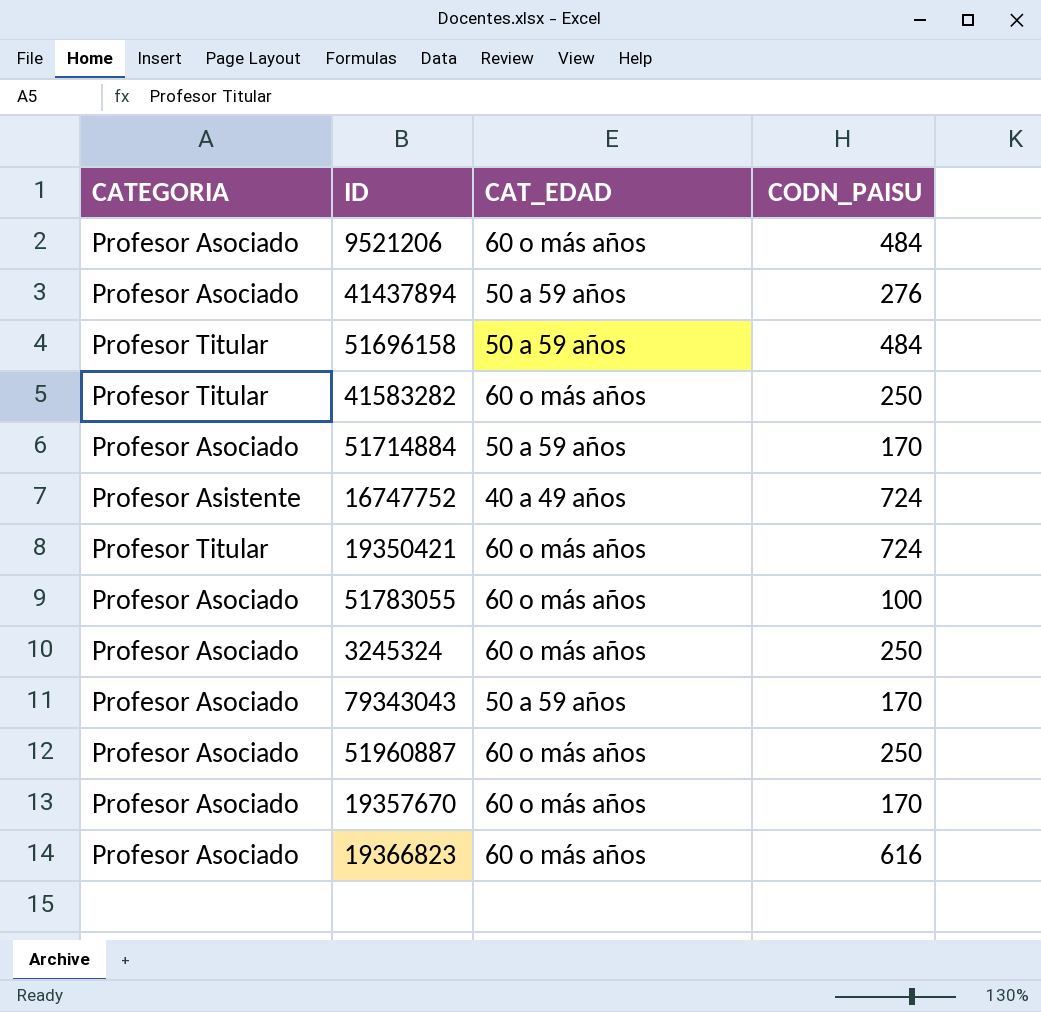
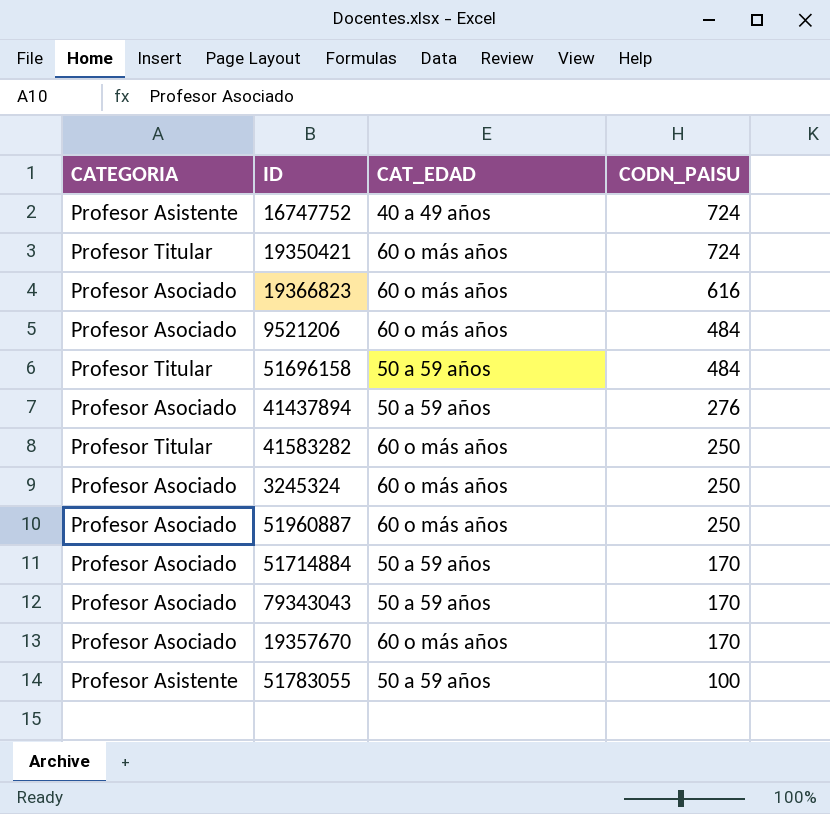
row order: none -> CODN_PAISU descending
51783055 | CATEGORIA: Profesor Asociado -> Profesor Asistente
51783055 | CAT_EDAD: 60 o más años -> 50 a 59 años

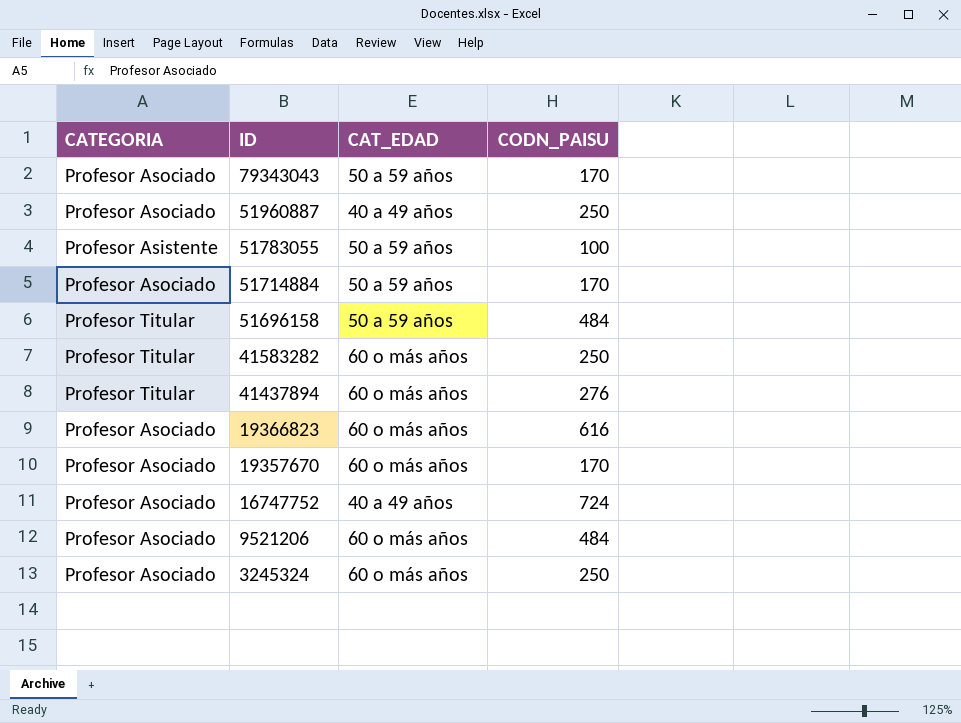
row order: CODN_PAISU descending -> ID descending
row 19350421: Profesor Titular | 60 o más años | 724 -> none
51960887 | CAT_EDAD: 60 o más años -> 40 a 49 años
41437894 | CATEGORIA: Profesor Asociado -> Profesor Titular
41437894 | CAT_EDAD: 50 a 59 años -> 60 o más años
16747752 | CATEGORIA: Profesor Asistente -> Profesor Asociado

